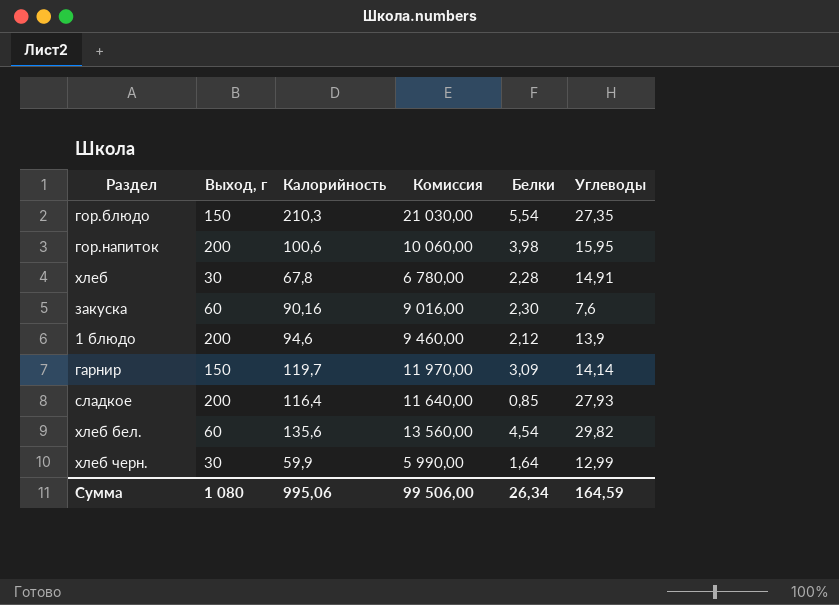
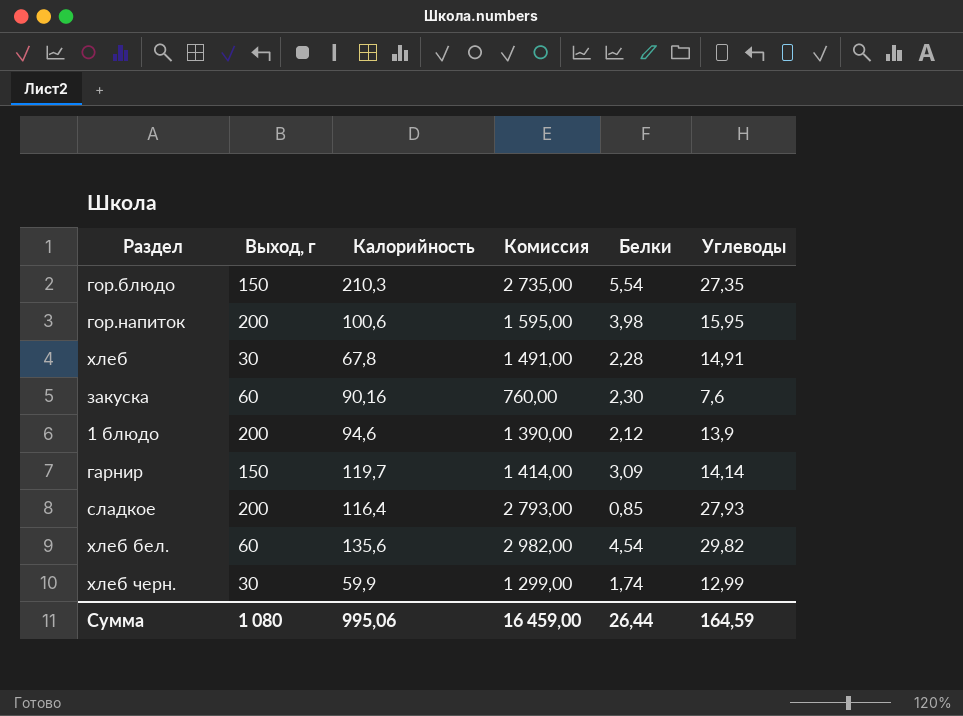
column Комиссия | formula: [Калорийность] * 100 -> [Углеводы] * 100
хлеб черн. | Белки: 1,64 -> 1,74
Сумма | Комиссия: 99 506,00 -> 16 459,00
Сумма | Белки: 26,34 -> 26,44

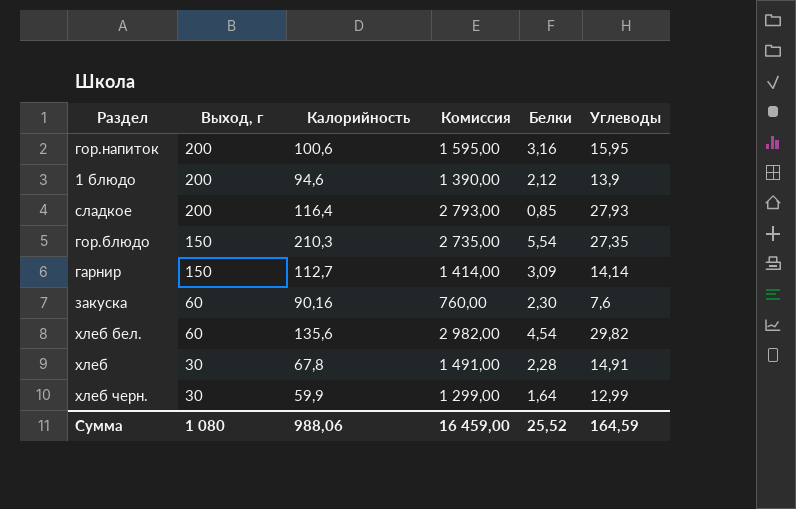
row order: none -> Выход, г descending
гор.напиток | Белки: 3,98 -> 3,16
гарнир | Калорийность: 119,7 -> 112,7
хлеб черн. | Белки: 1,74 -> 1,64
Сумма | Калорийность: 995,06 -> 988,06
Сумма | Белки: 26,44 -> 25,52

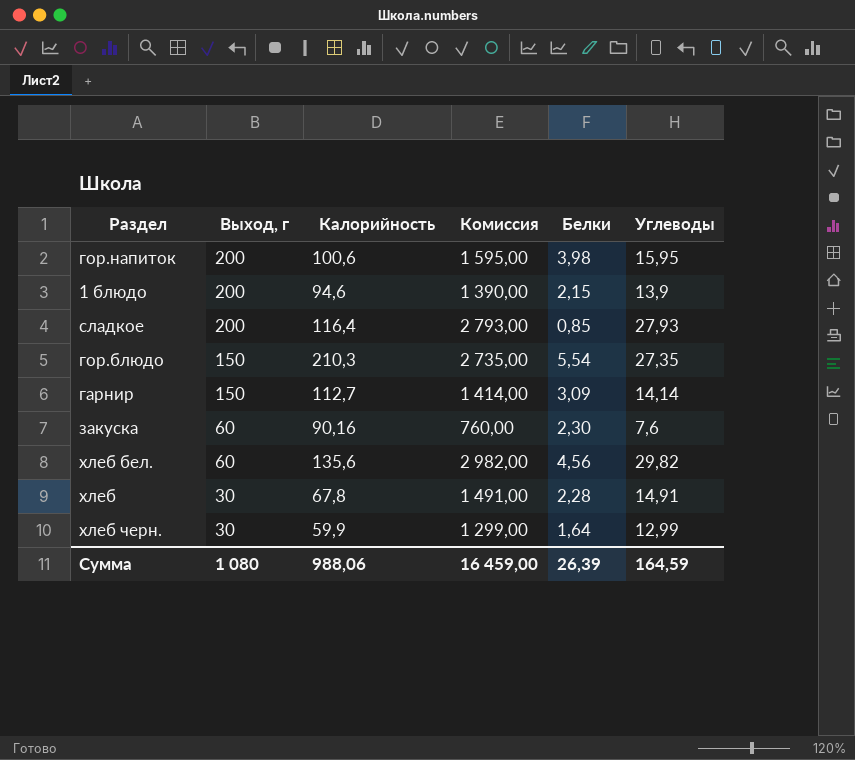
гор.напиток | Белки: 3,16 -> 3,98
1 блюдо | Белки: 2,12 -> 2,15
хлеб бел. | Белки: 4,54 -> 4,56
Сумма | Белки: 25,52 -> 26,39

